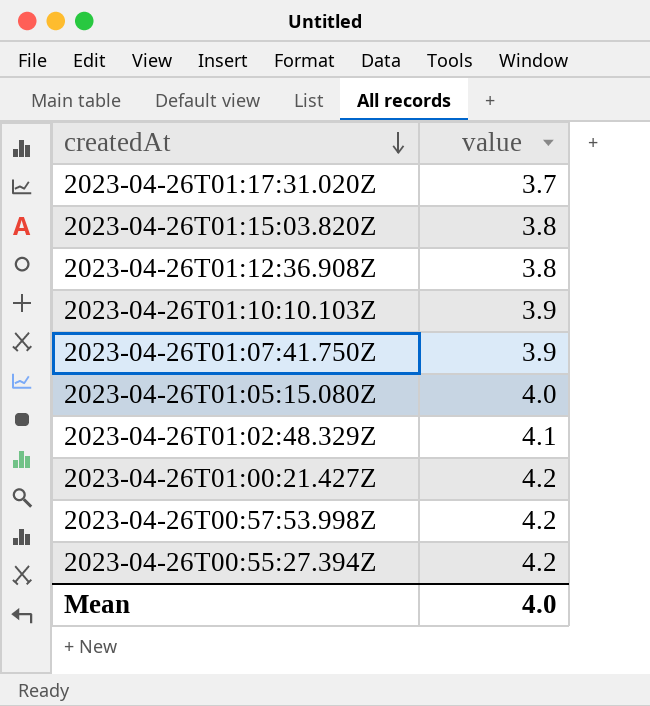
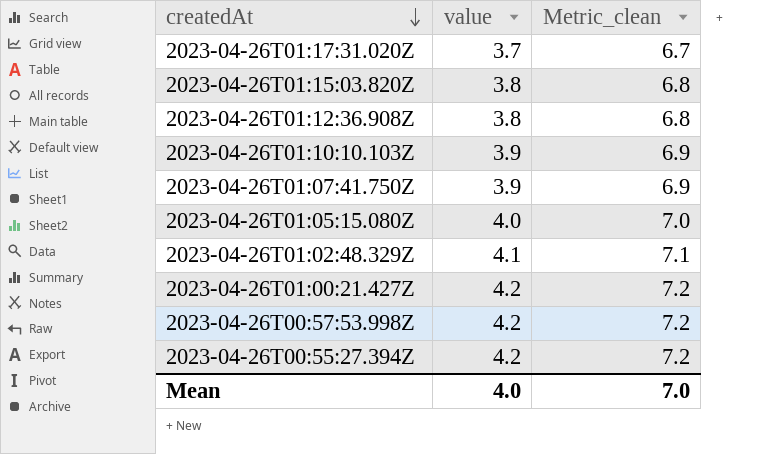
column Metric_clean | formula: none -> [value] + 3

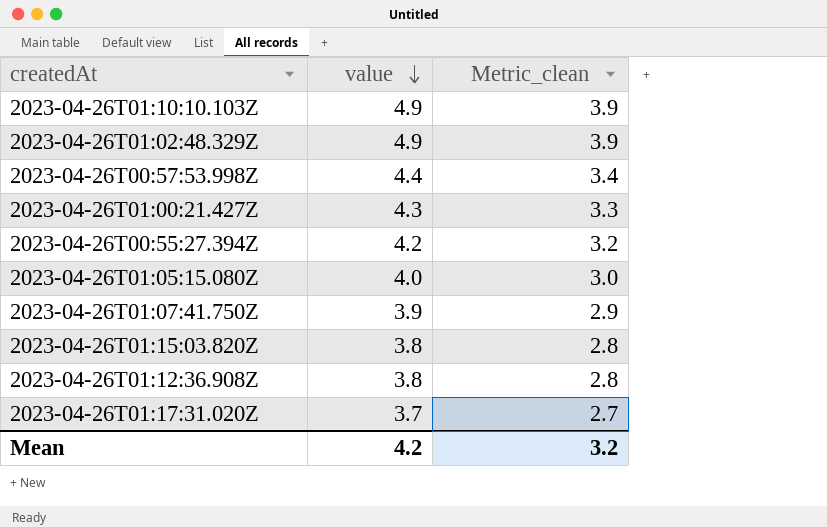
row order: createdAt descending -> value descending
column Metric_clean | formula: [value] + 3 -> [value] - 1
2023-04-26T01:10:10.103Z | value: 3.9 -> 4.9
2023-04-26T01:02:48.329Z | value: 4.1 -> 4.9
2023-04-26T00:57:53.998Z | value: 4.2 -> 4.4
2023-04-26T01:00:21.427Z | value: 4.2 -> 4.3
Mean | value: 4.0 -> 4.2
Mean | Metric_clean: 7.0 -> 3.2

